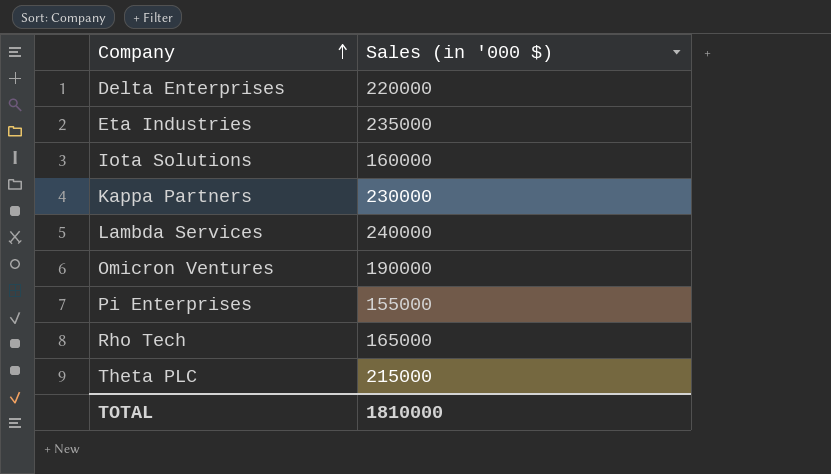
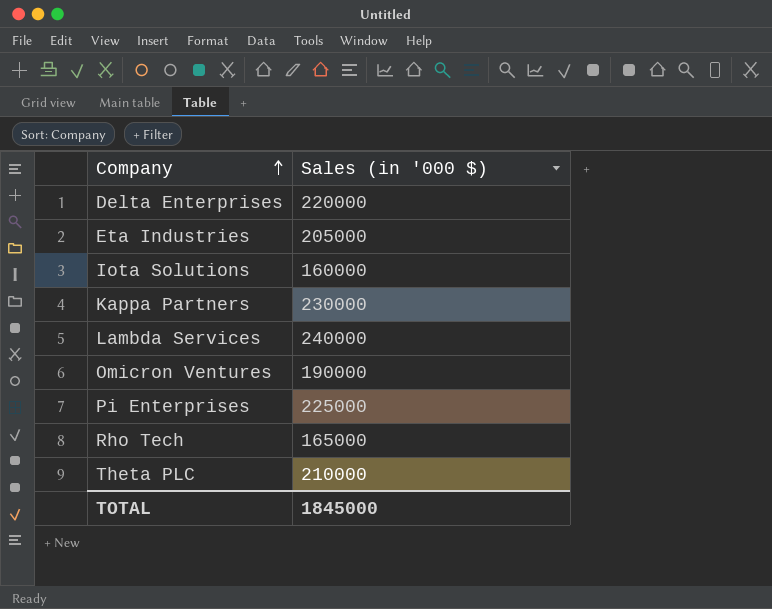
Eta Industries | Sales (in '000 $): 235000 -> 205000
Pi Enterprises | Sales (in '000 $): 155000 -> 225000
Theta PLC | Sales (in '000 $): 215000 -> 210000
TOTAL | Sales (in '000 $): 1810000 -> 1845000

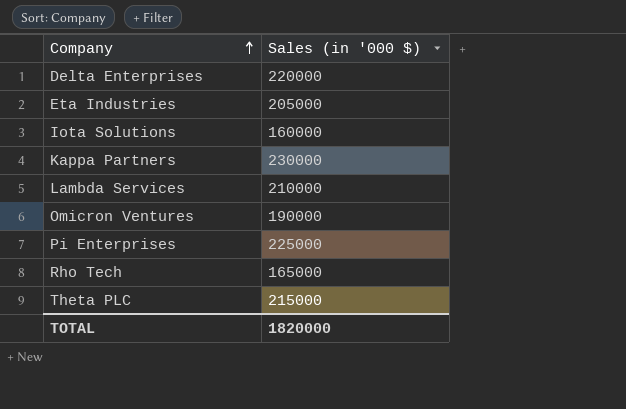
Lambda Services | Sales (in '000 $): 240000 -> 210000
Theta PLC | Sales (in '000 $): 210000 -> 215000
TOTAL | Sales (in '000 $): 1845000 -> 1820000

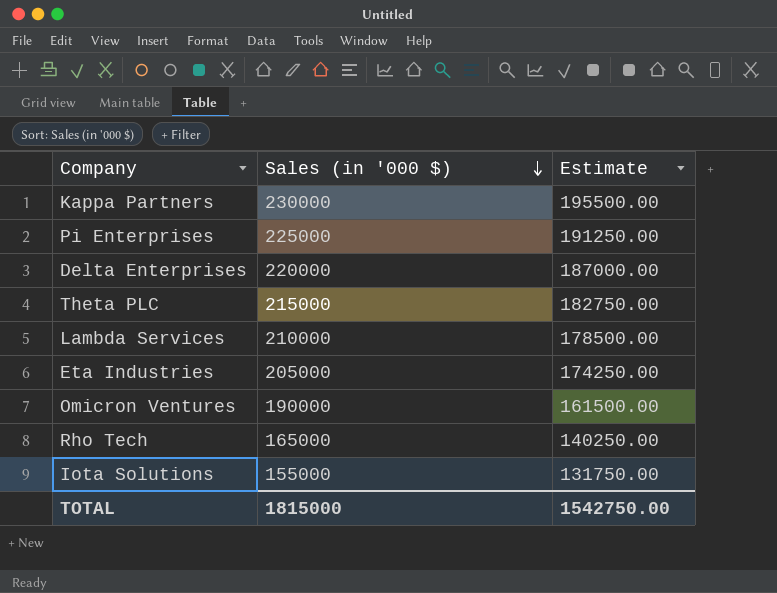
row order: Company ascending -> Sales (in '000 $) descending
column Estimate | formula: none -> [Sales (in '000 $)] * 0.85
Iota Solutions | Sales (in '000 $): 160000 -> 155000
TOTAL | Sales (in '000 $): 1820000 -> 1815000

